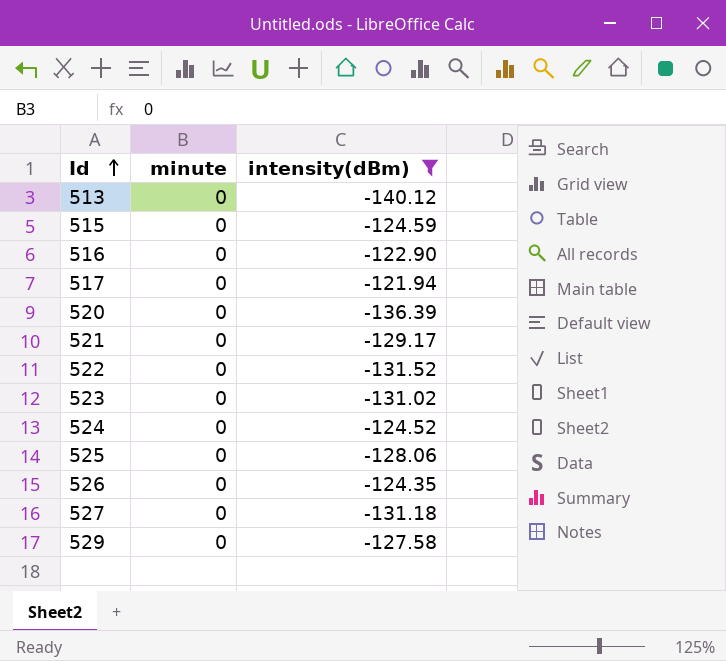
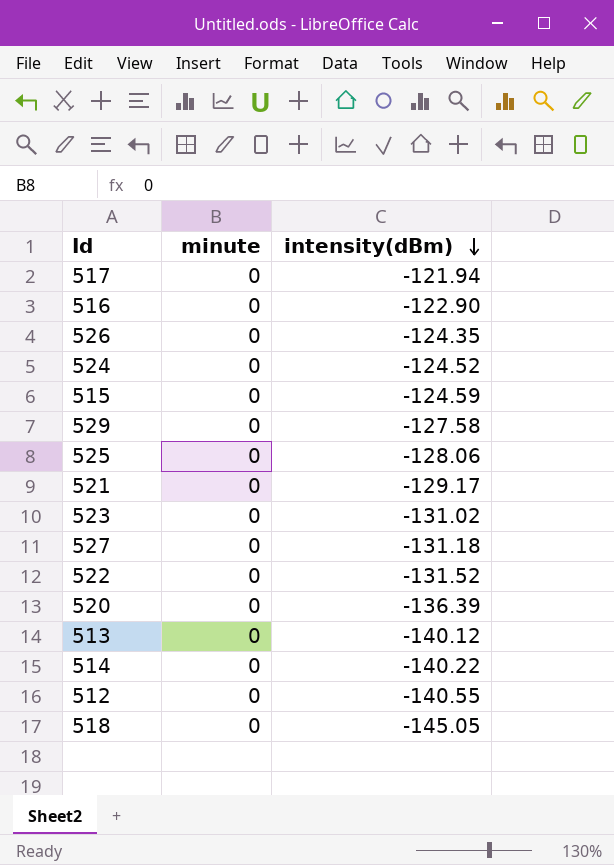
filter: intensity(dBm) >= -140.12 -> none
row order: Id ascending -> intensity(dBm) descending

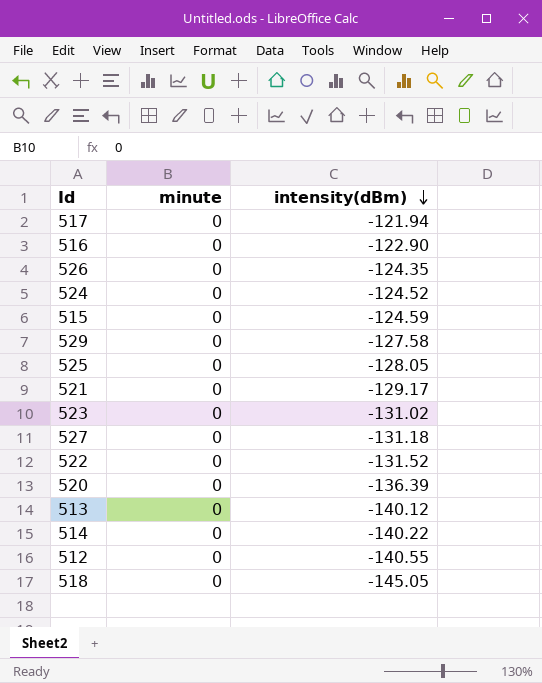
525 | intensity(dBm): -128.06 -> -128.05

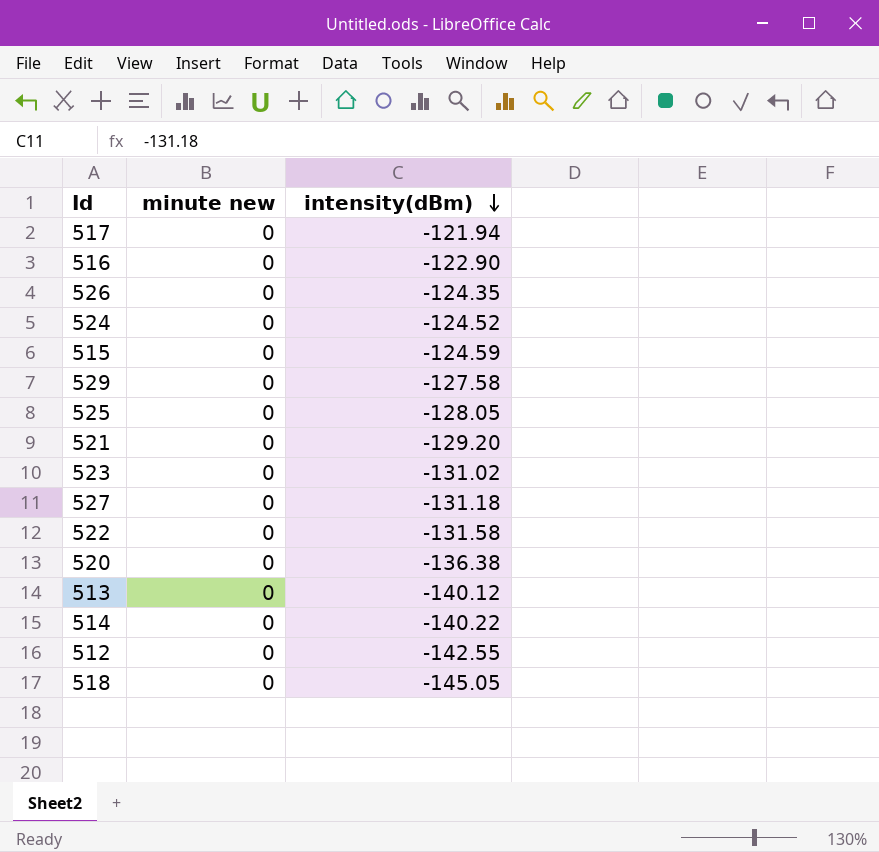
column name: minute -> minute new
521 | intensity(dBm): -129.17 -> -129.20
522 | intensity(dBm): -131.52 -> -131.58
520 | intensity(dBm): -136.39 -> -136.38
512 | intensity(dBm): -140.55 -> -142.55

